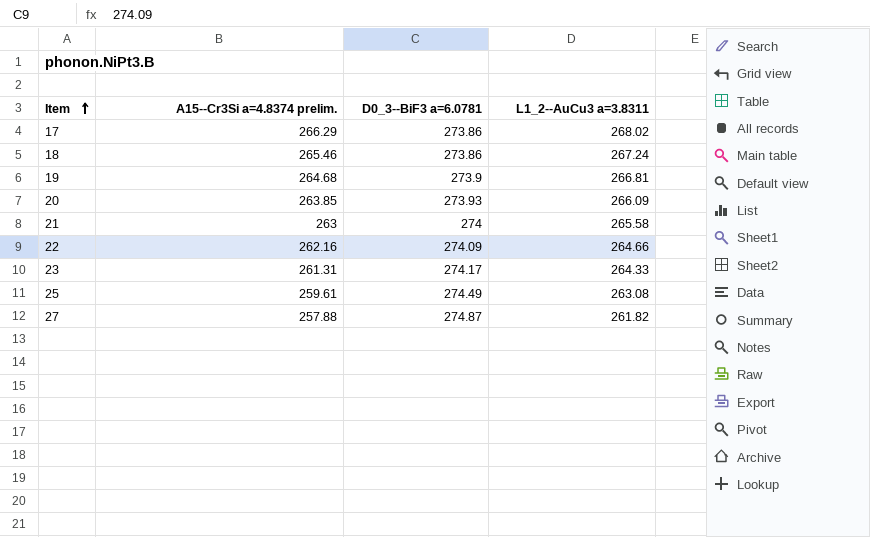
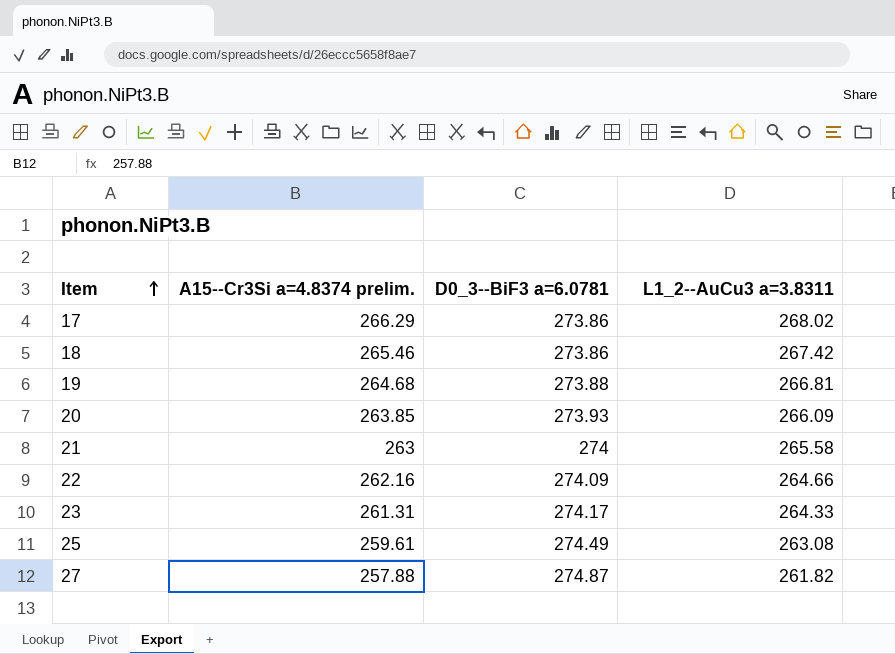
18 | L1_2--AuCu3 a=3.8311: 267.24 -> 267.42
19 | D0_3--BiF3 a=6.0781: 273.9 -> 273.88

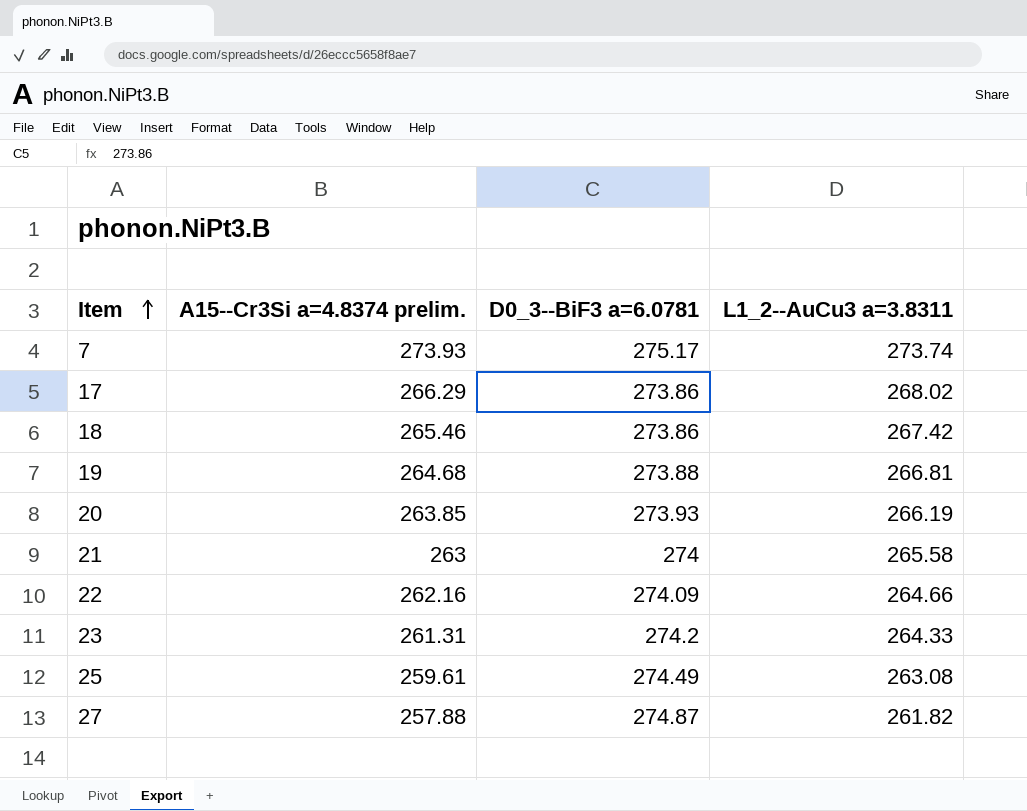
row 7: none -> 273.93 | 275.17 | 273.74
20 | L1_2--AuCu3 a=3.8311: 266.09 -> 266.19
23 | D0_3--BiF3 a=6.0781: 274.17 -> 274.2

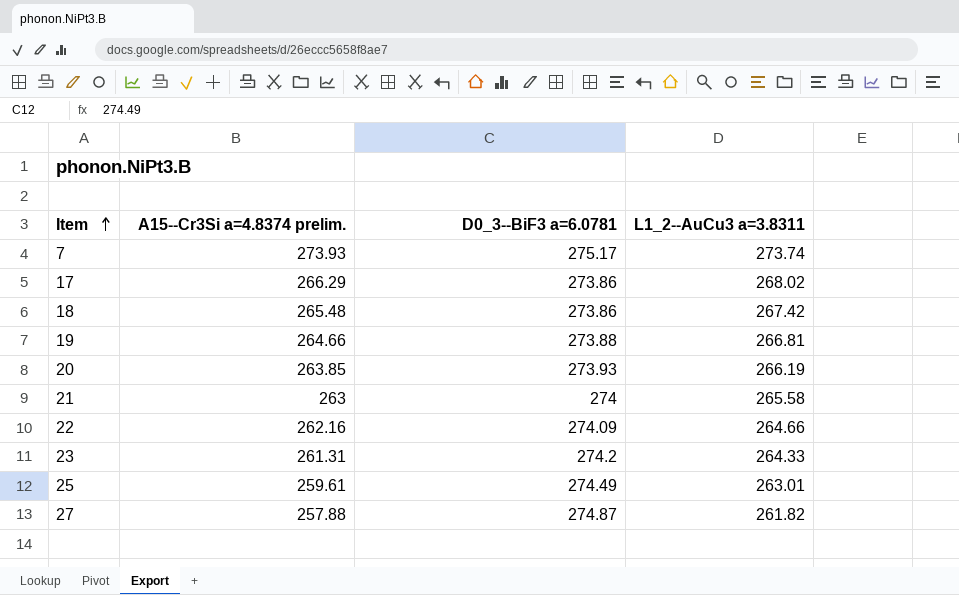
18 | A15--Cr3Si a=4.8374 prelim.: 265.46 -> 265.48
19 | A15--Cr3Si a=4.8374 prelim.: 264.68 -> 264.66
25 | L1_2--AuCu3 a=3.8311: 263.08 -> 263.01

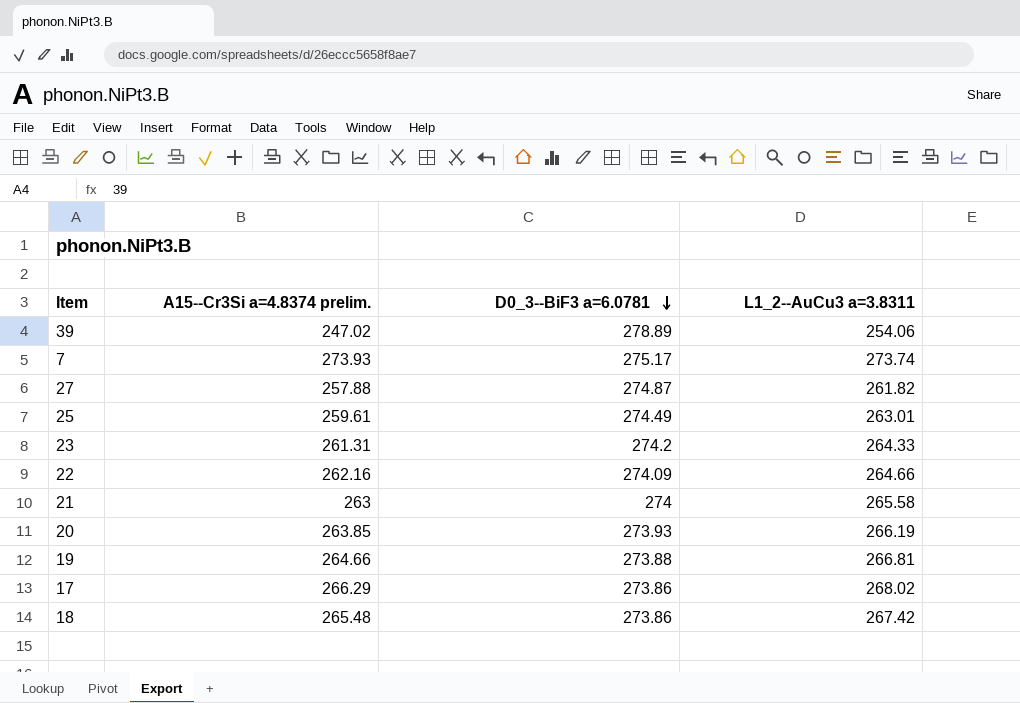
row order: Item ascending -> D0_3--BiF3 a=6.0781 descending
row 39: none -> 247.02 | 278.89 | 254.06

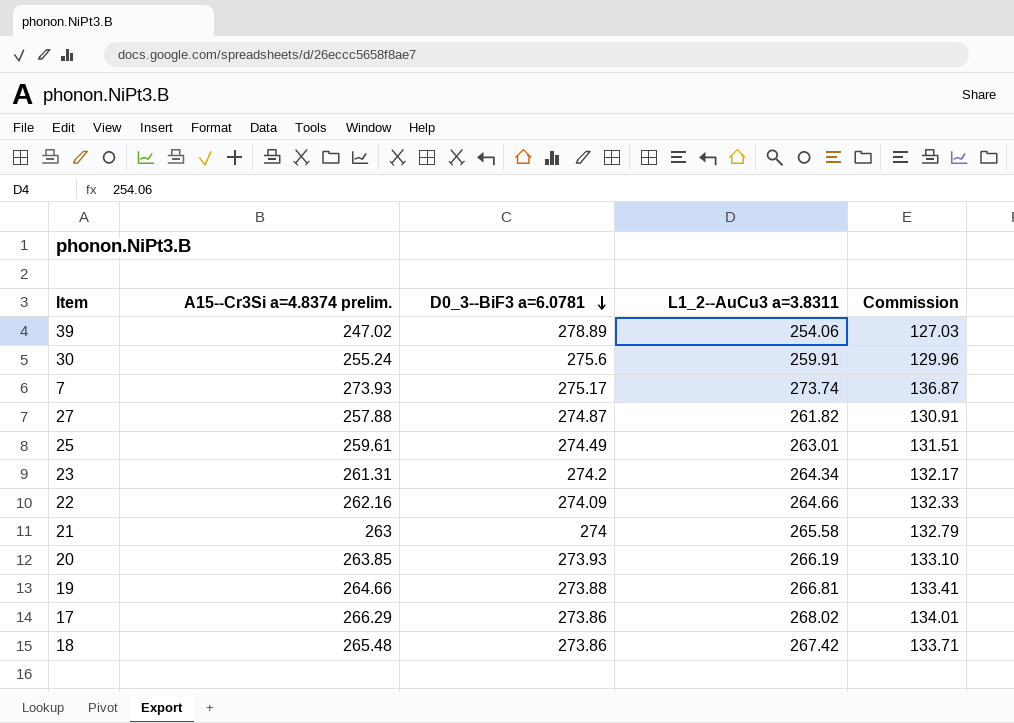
column Commission | formula: none -> [L1_2--AuCu3 a=3.8311] * 0.5
row 30: none -> 255.24 | 275.6 | 259.91 | 129.96
23 | L1_2--AuCu3 a=3.8311: 264.33 -> 264.34

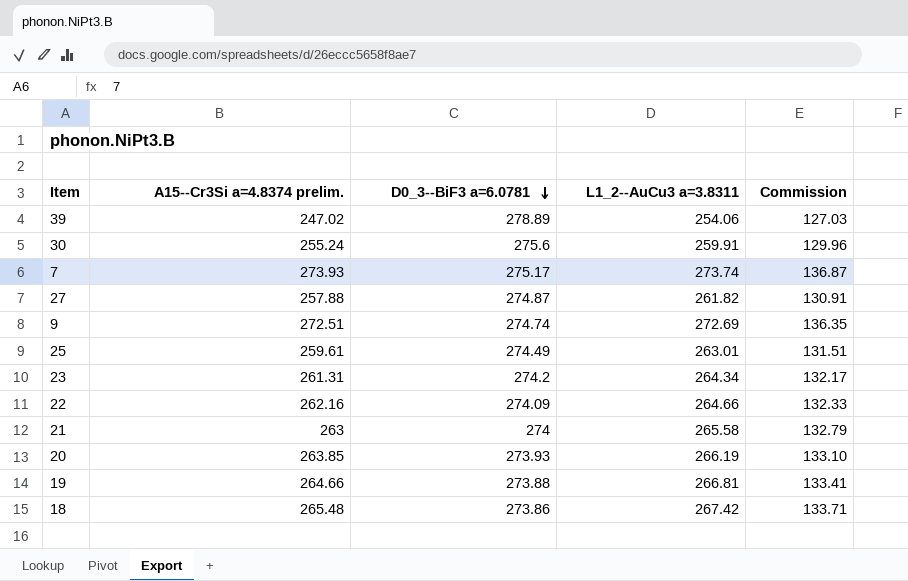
row 17: 266.29 | 273.86 | 268.02 | 134.01 -> none
row 9: none -> 272.51 | 274.74 | 272.69 | 136.35

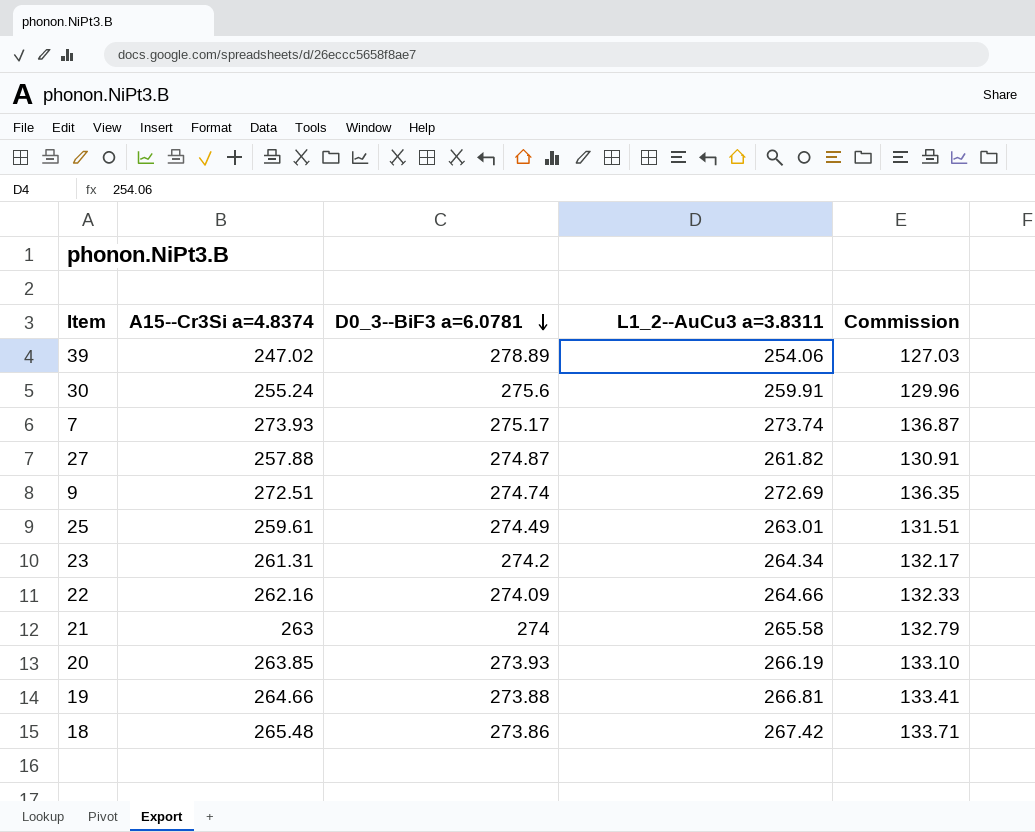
column name: A15--Cr3Si a=4.8374 prelim. -> A15--Cr3Si a=4.8374

